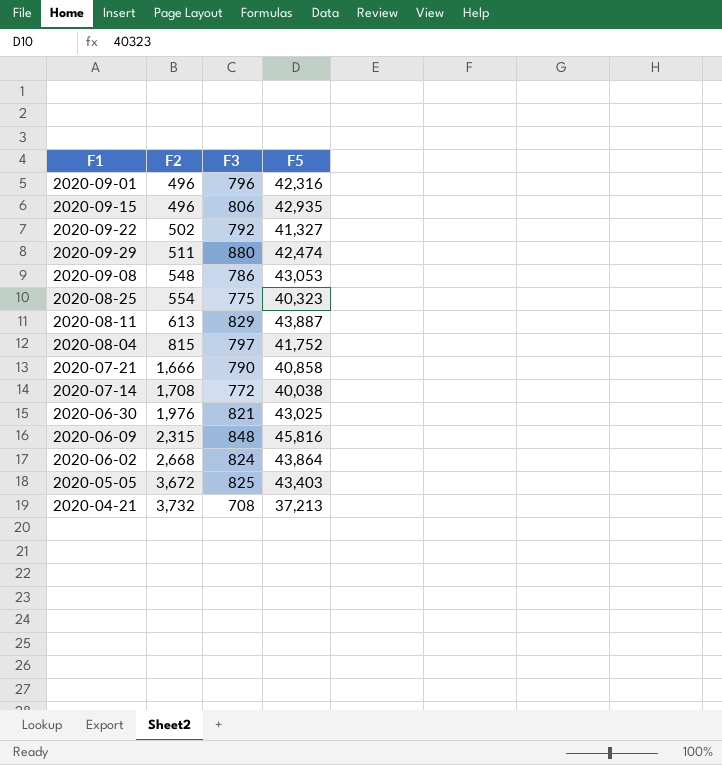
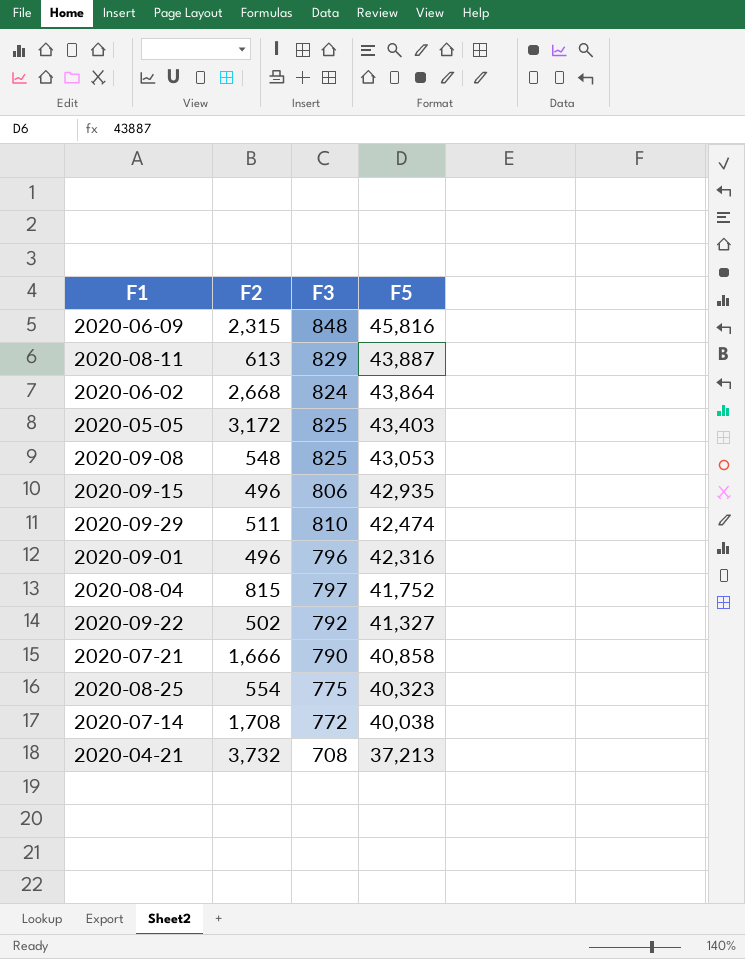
row order: F2 ascending -> F5 descending
row 2020-06-30: 1,976 | 821 | 43,025 -> none
2020-05-05 | F2: 3,672 -> 3,172
2020-09-08 | F3: 786 -> 825
2020-09-29 | F3: 880 -> 810

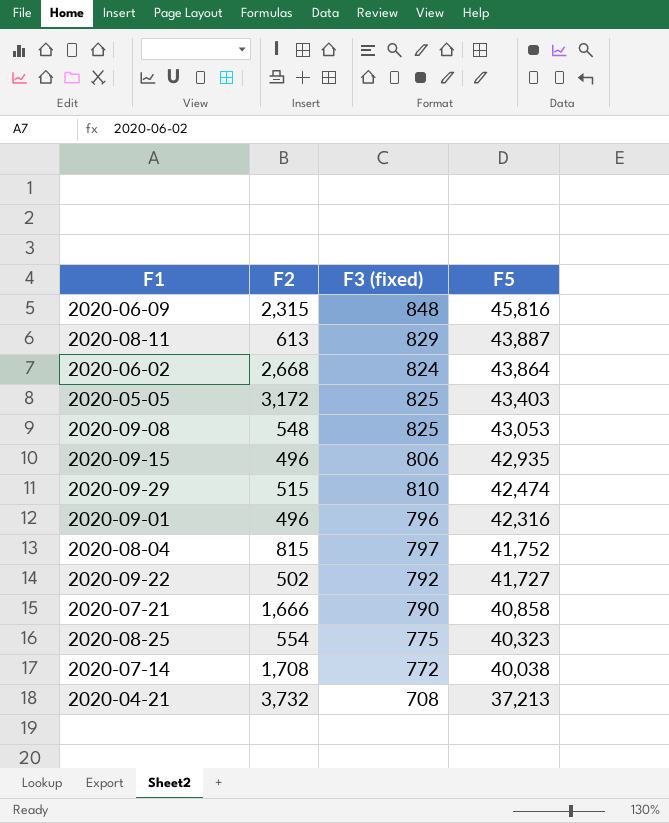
column name: F3 -> F3 (fixed)
2020-09-29 | F2: 511 -> 515
2020-09-22 | F5: 41,327 -> 41,727

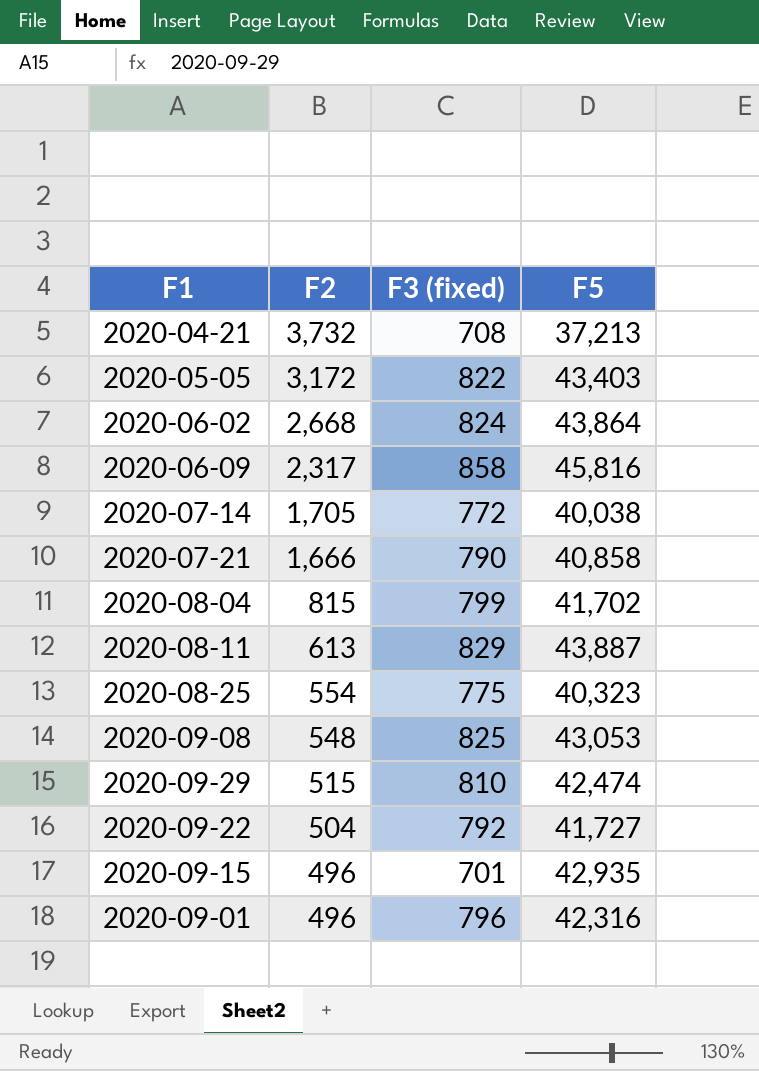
row order: F5 descending -> F2 descending
2020-05-05 | F3 (fixed): 825 -> 822
2020-06-09 | F2: 2,315 -> 2,317
2020-06-09 | F3 (fixed): 848 -> 858
2020-07-14 | F2: 1,708 -> 1,705
2020-08-04 | F3 (fixed): 797 -> 799
2020-08-04 | F5: 41,752 -> 41,702
2020-09-22 | F2: 502 -> 504
2020-09-15 | F3 (fixed): 806 -> 701

